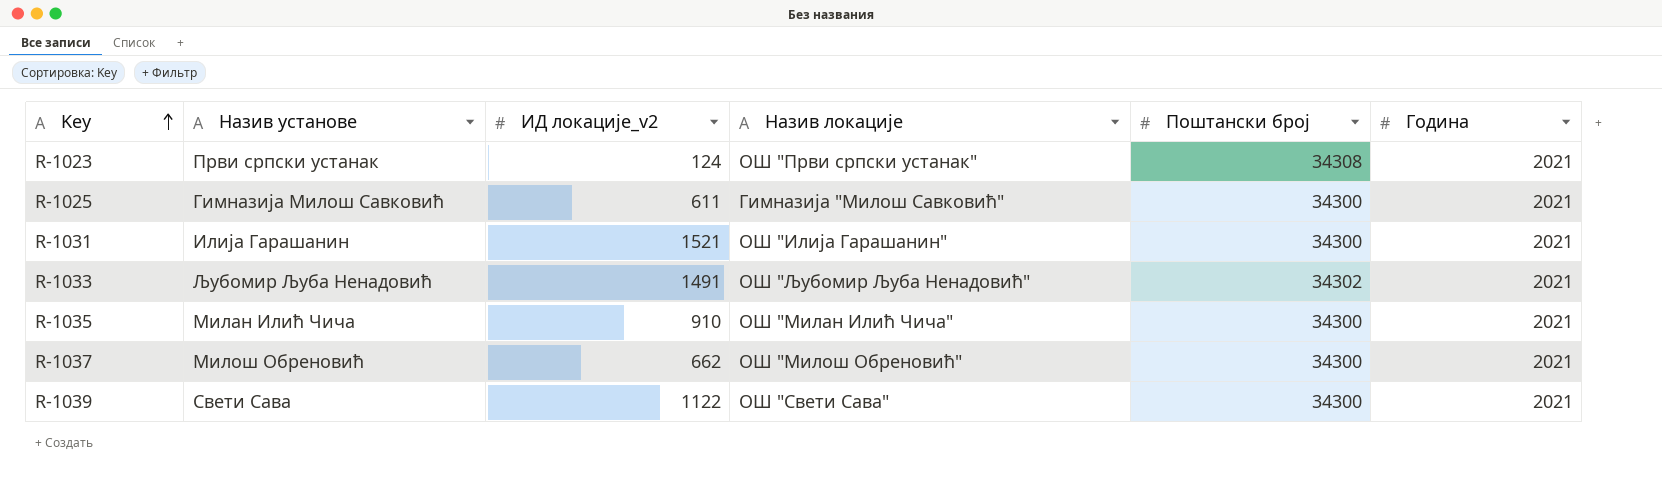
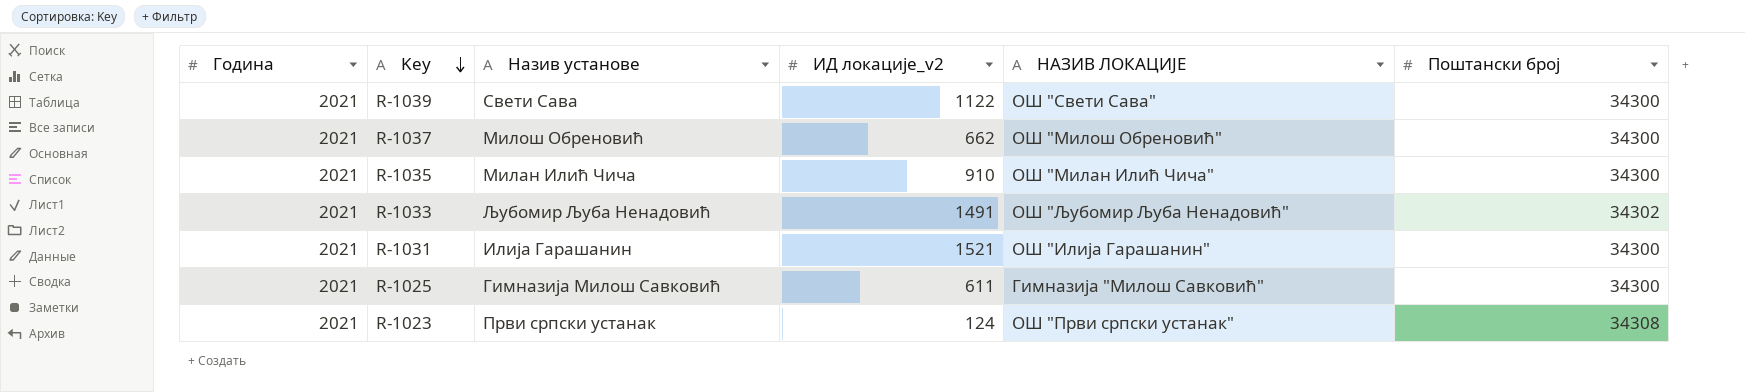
row order: Key ascending -> Key descending
column Година | position: 6 -> 1
column name: Назив локације -> НАЗИВ ЛОКАЦИЈЕ

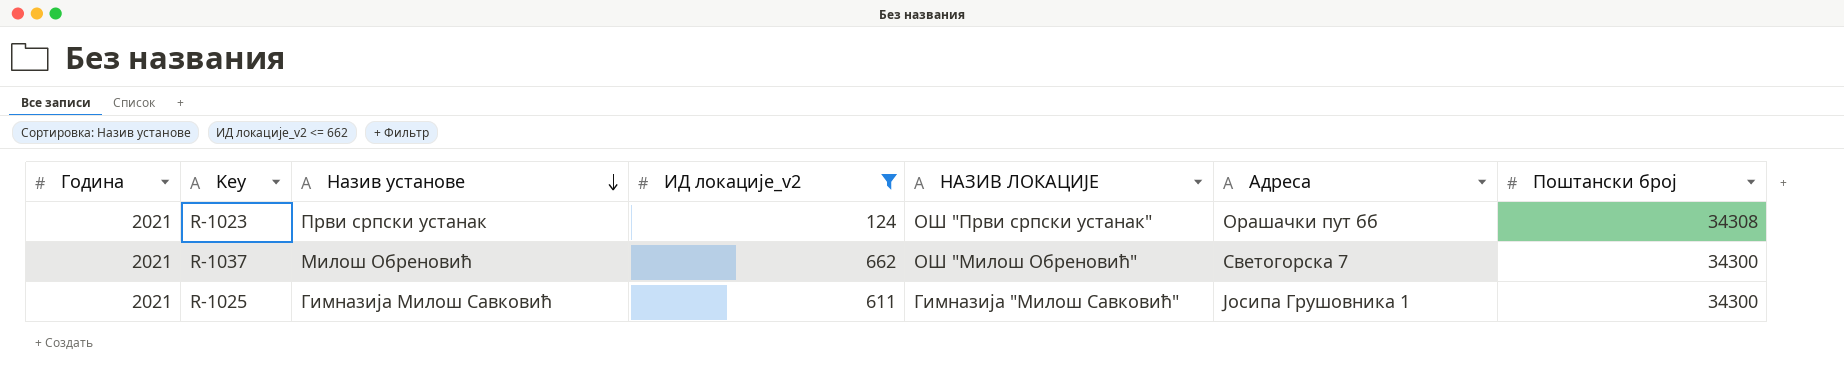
filter: none -> ИД локације_v2 <= 662
row order: Key descending -> Назив установе descending
column Адреса | position: none -> 6

